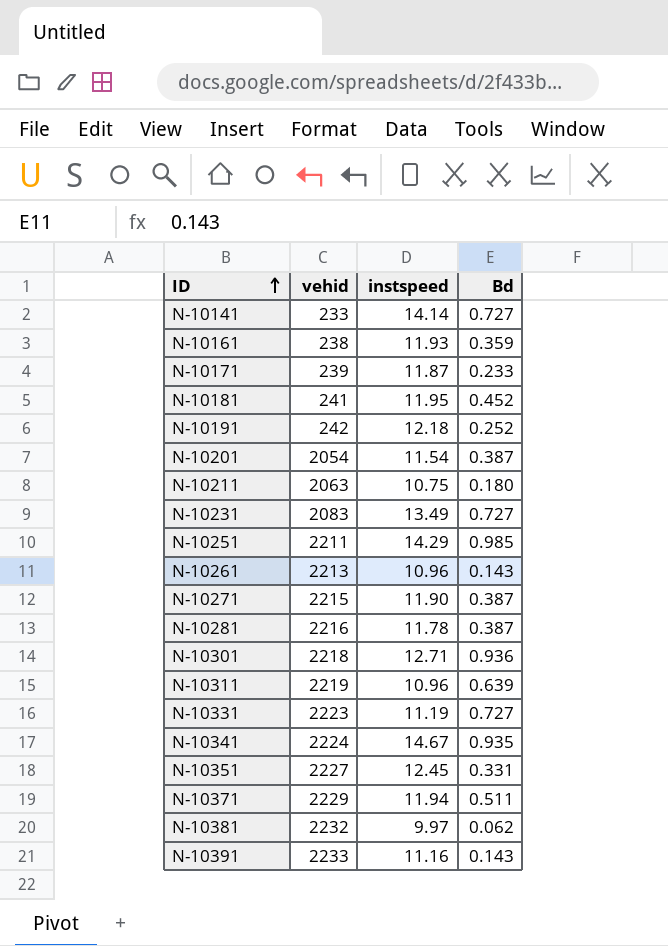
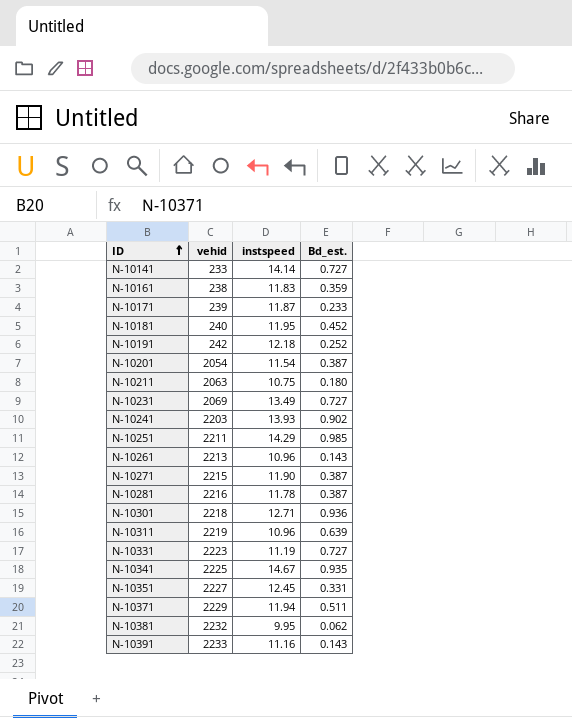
column name: Bd -> Bd_est.
N-10161 | instspeed: 11.93 -> 11.83
N-10181 | vehid: 241 -> 240
N-10231 | vehid: 2083 -> 2069
row N-10241: none -> 2203 | 13.93 | 0.902
N-10341 | vehid: 2224 -> 2225
N-10381 | instspeed: 9.97 -> 9.95

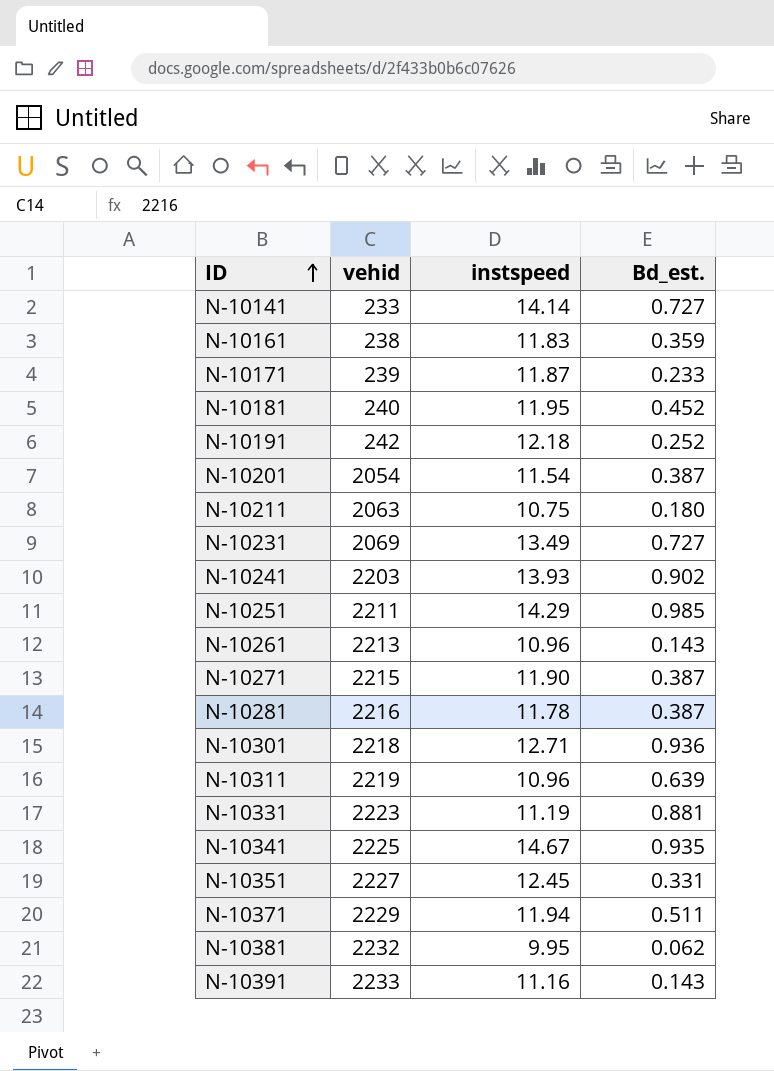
N-10331 | Bd_est.: 0.727 -> 0.881

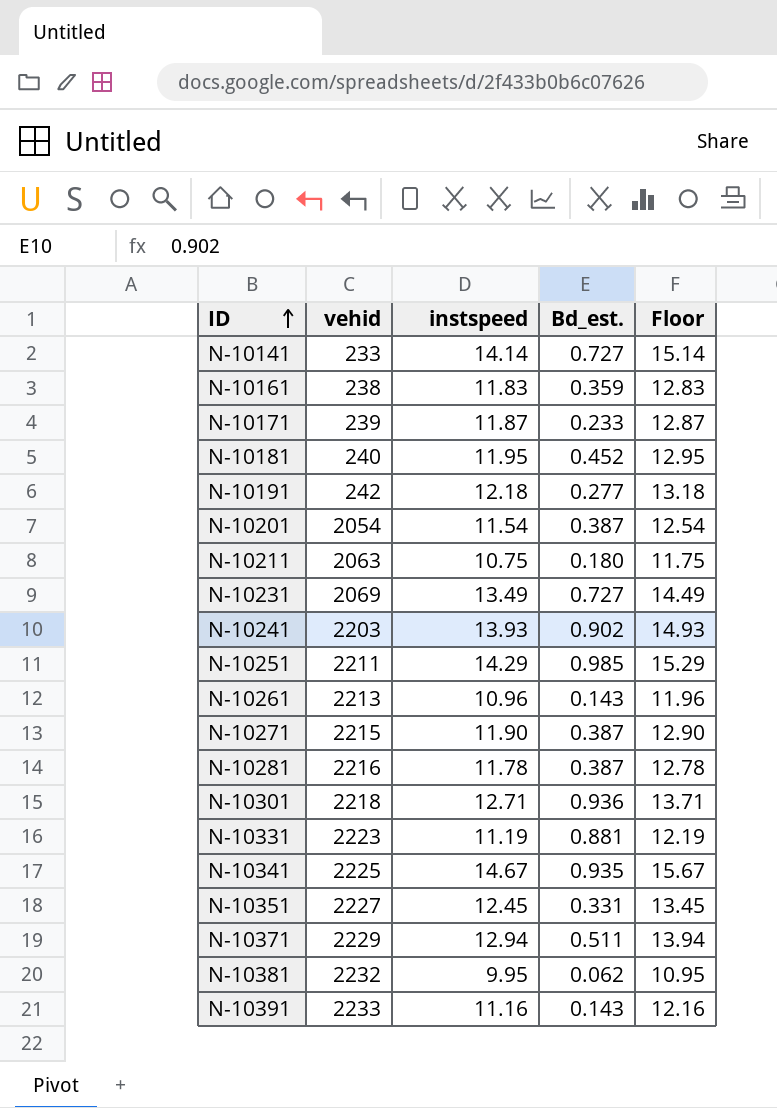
column Floor | formula: none -> [instspeed] + 1
row N-10311: 2219 | 10.96 | 0.639 -> none
N-10191 | Bd_est.: 0.252 -> 0.277
N-10371 | instspeed: 11.94 -> 12.94

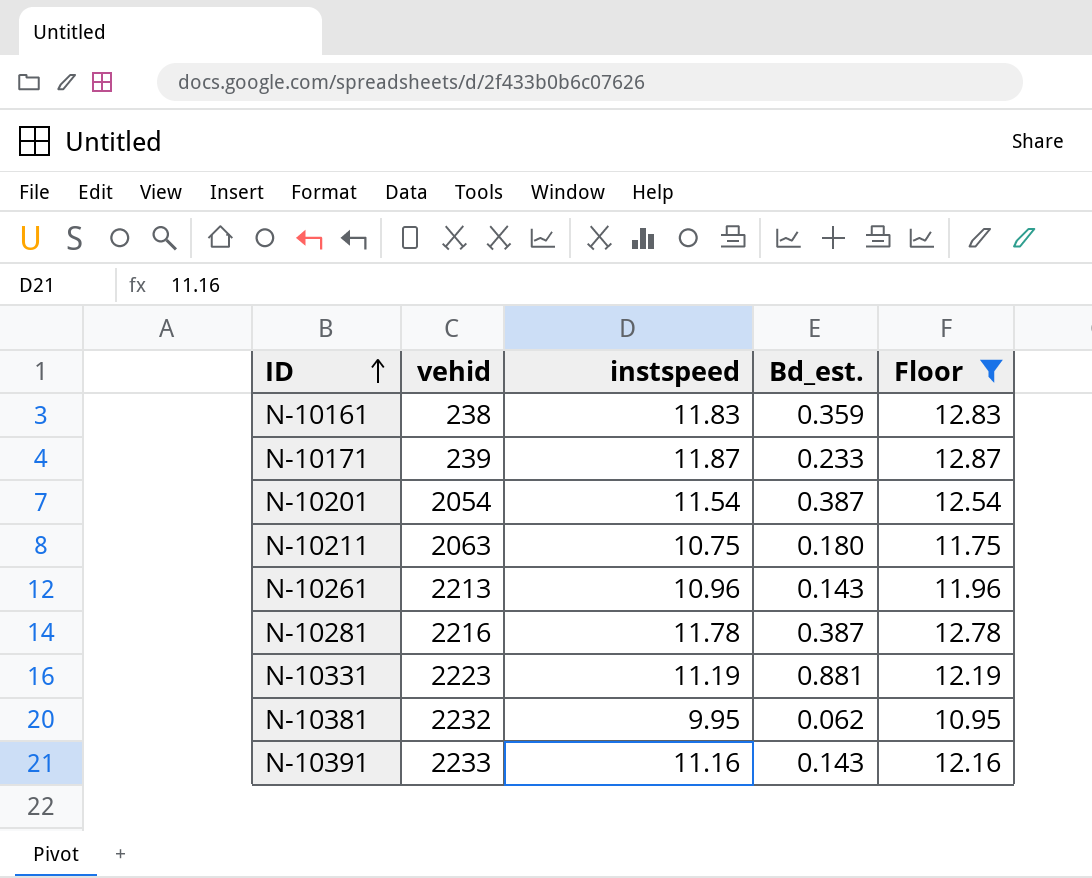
filter: none -> Floor <= 12.87

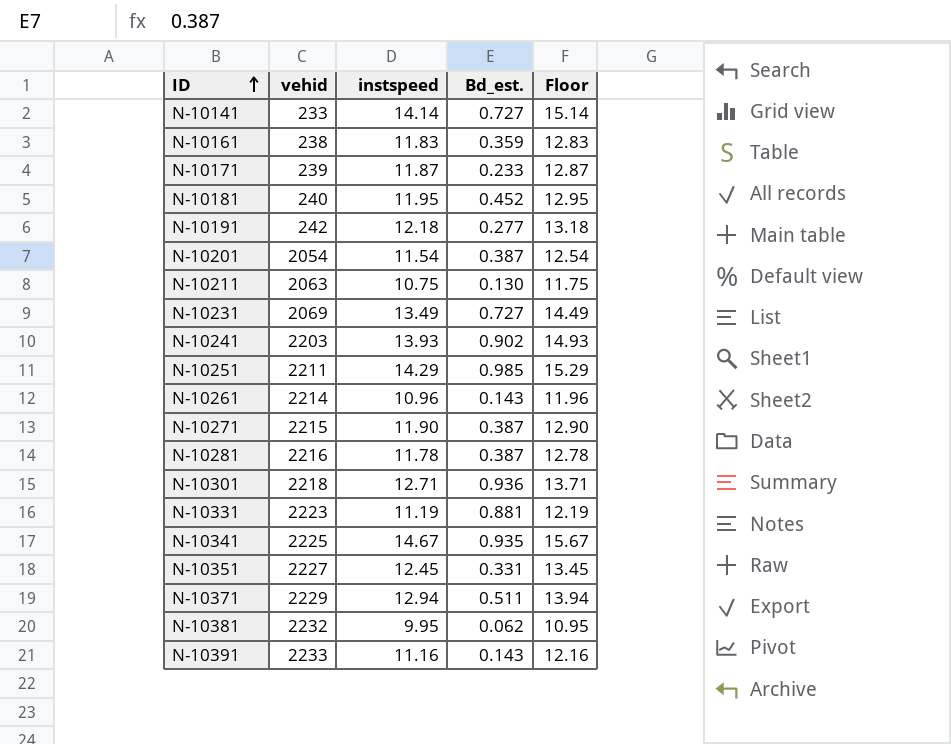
filter: Floor <= 12.87 -> none
N-10211 | Bd_est.: 0.180 -> 0.130
N-10261 | vehid: 2213 -> 2214

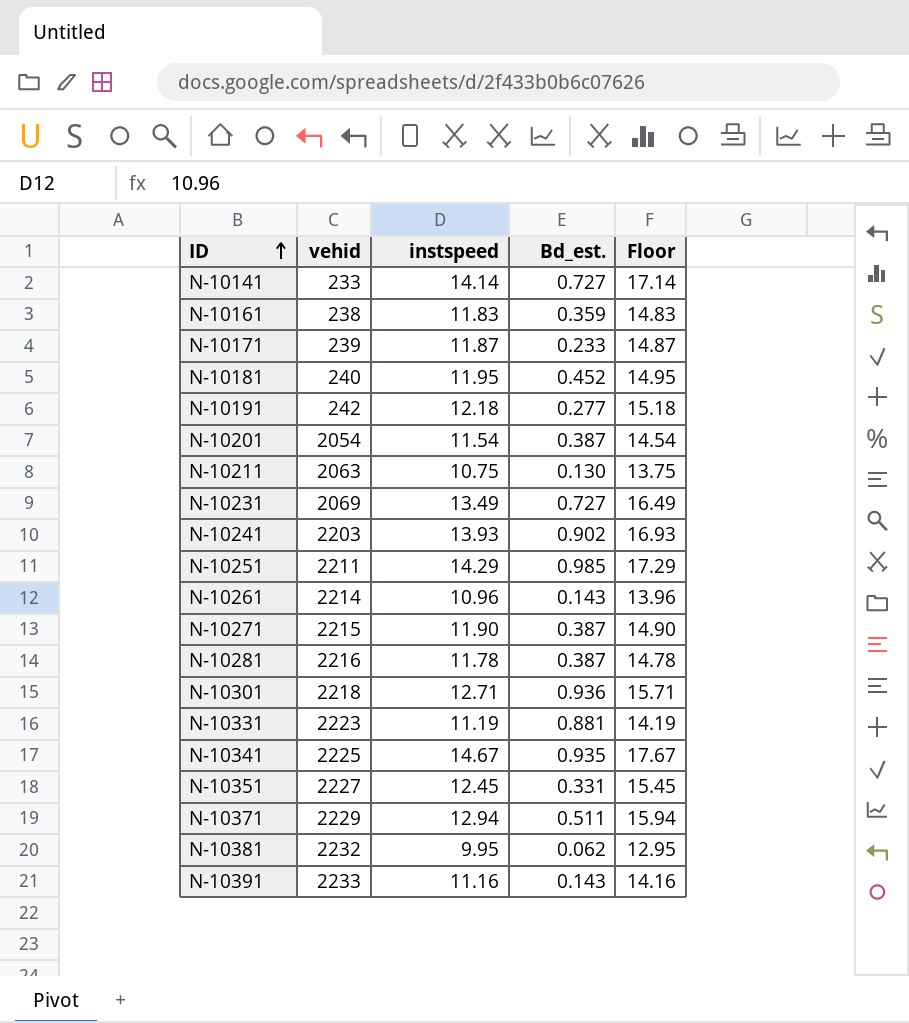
column Floor | formula: [instspeed] + 1 -> [instspeed] + 3

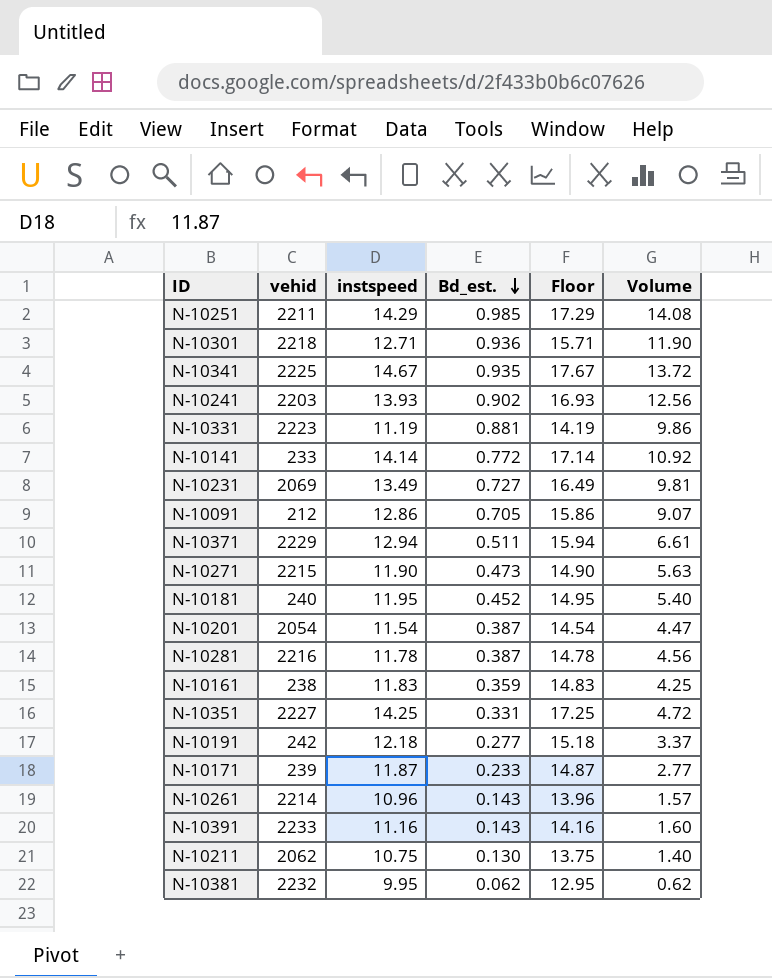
row order: ID ascending -> Bd_est. descending
column Volume | formula: none -> [instspeed] * [Bd_est.]
N-10141 | Bd_est.: 0.727 -> 0.772
row N-10091: none -> 212 | 12.86 | 0.705 | 15.86 | 9.07
N-10271 | Bd_est.: 0.387 -> 0.473
N-10351 | instspeed: 12.45 -> 14.25
N-10351 | Floor: 15.45 -> 17.25
N-10211 | vehid: 2063 -> 2062

